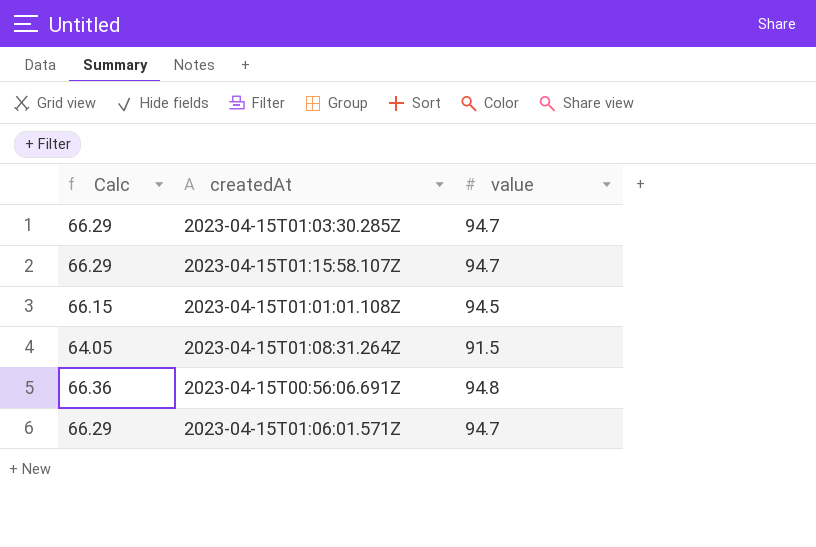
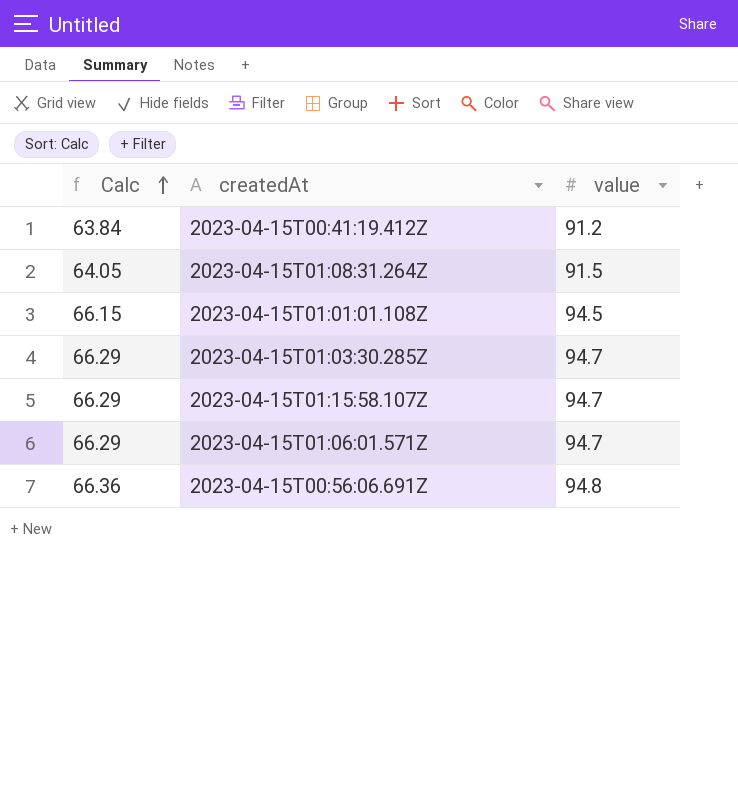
row order: none -> Calc ascending
row 2023-04-15T00:41:19.412Z: none -> 63.84 | 91.2

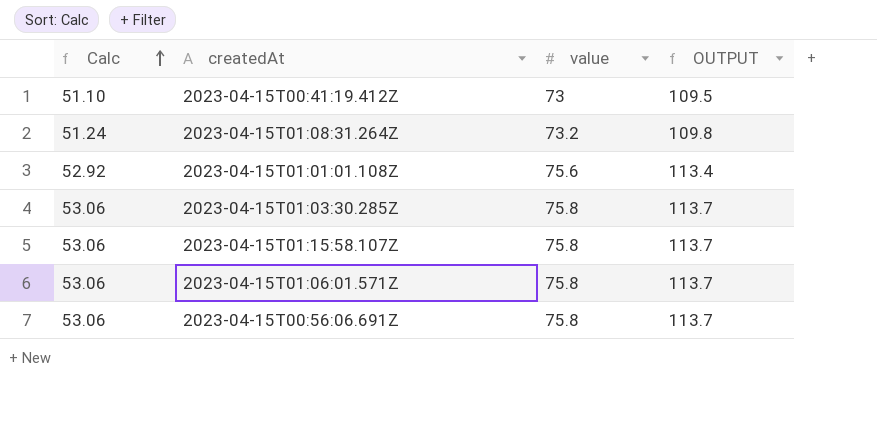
column OUTPUT | formula: none -> [value] * 1.5
2023-04-15T00:41:19.412Z | Calc: 63.84 -> 51.10
2023-04-15T00:41:19.412Z | value: 91.2 -> 73
2023-04-15T01:08:31.264Z | Calc: 64.05 -> 51.24
2023-04-15T01:08:31.264Z | value: 91.5 -> 73.2
2023-04-15T01:01:01.108Z | Calc: 66.15 -> 52.92
2023-04-15T01:01:01.108Z | value: 94.5 -> 75.6
2023-04-15T01:03:30.285Z | Calc: 66.29 -> 53.06
2023-04-15T01:03:30.285Z | value: 94.7 -> 75.8
2023-04-15T01:15:58.107Z | Calc: 66.29 -> 53.06
2023-04-15T01:15:58.107Z | value: 94.7 -> 75.8
2023-04-15T01:06:01.571Z | Calc: 66.29 -> 53.06
2023-04-15T01:06:01.571Z | value: 94.7 -> 75.8
2023-04-15T00:56:06.691Z | Calc: 66.36 -> 53.06
2023-04-15T00:56:06.691Z | value: 94.8 -> 75.8

